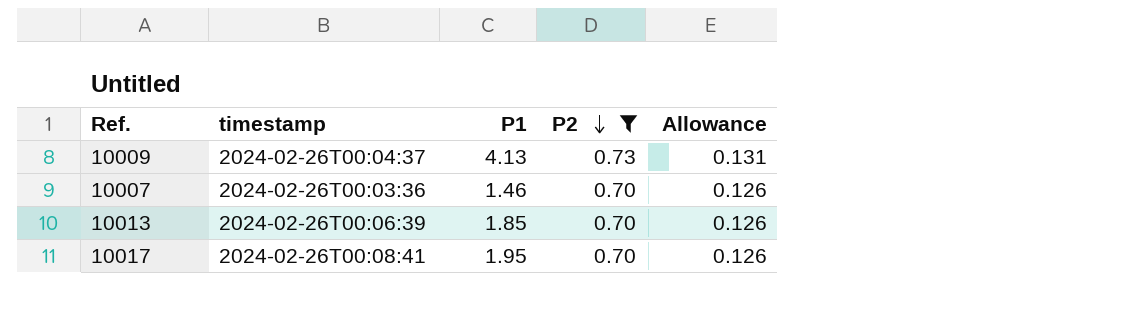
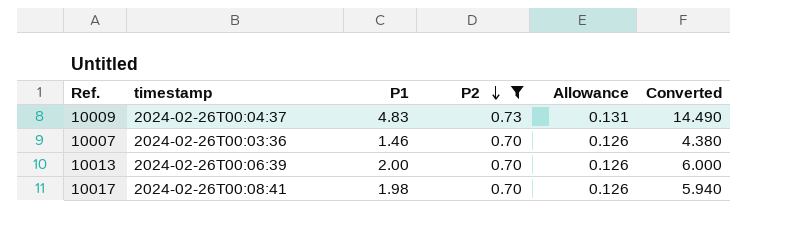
column Converted | formula: none -> [P1] * 3
10009 | P1: 4.13 -> 4.83
10013 | P1: 1.85 -> 2.00
10017 | P1: 1.95 -> 1.98

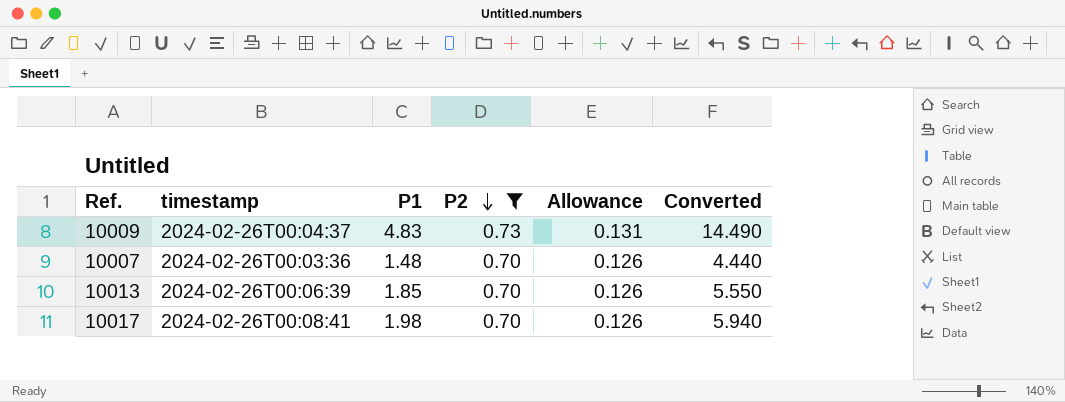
10007 | P1: 1.46 -> 1.48
10007 | Converted: 4.380 -> 4.440
10013 | P1: 2.00 -> 1.85
10013 | Converted: 6.000 -> 5.550

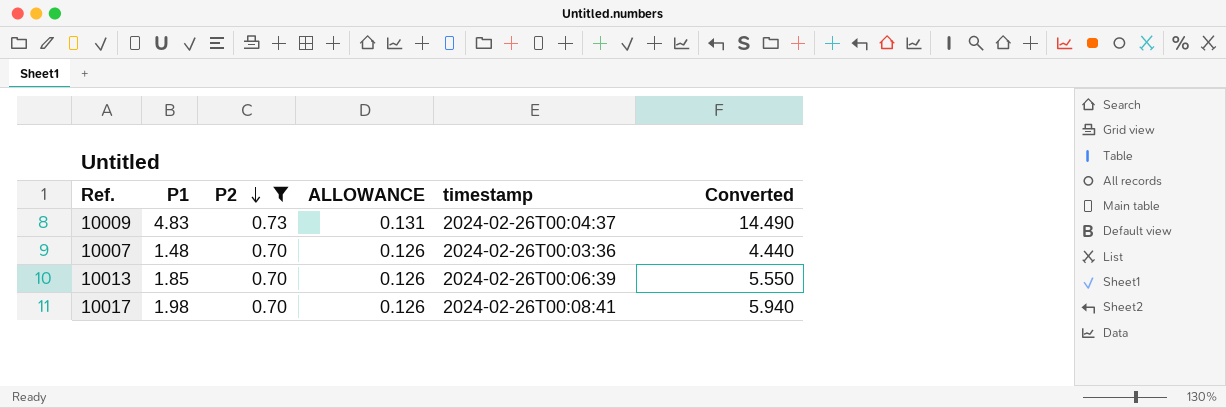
column name: Allowance -> ALLOWANCE
column timestamp | position: 2 -> 5

